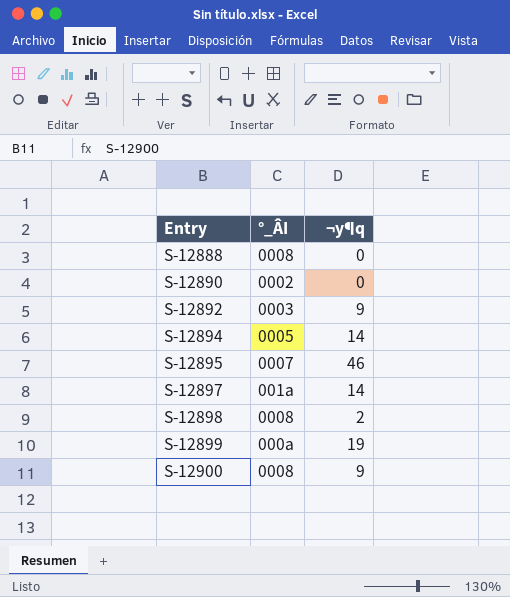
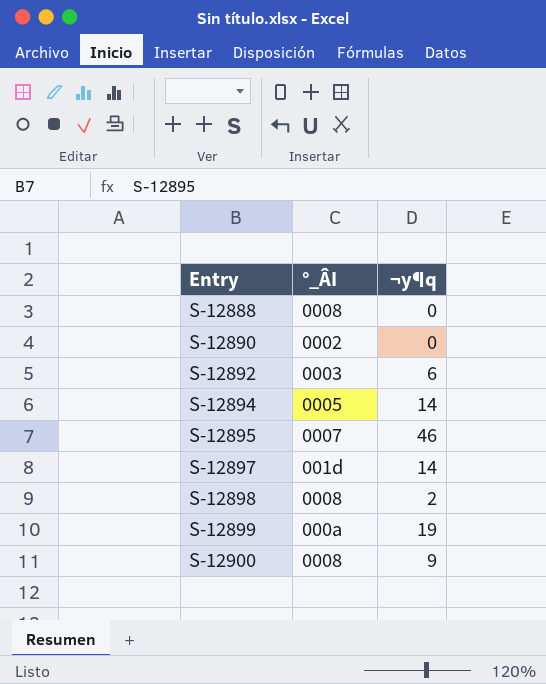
S-12892 | ¬y¶q: 9 -> 6
S-12897 | °_ÂI: 001a -> 001d

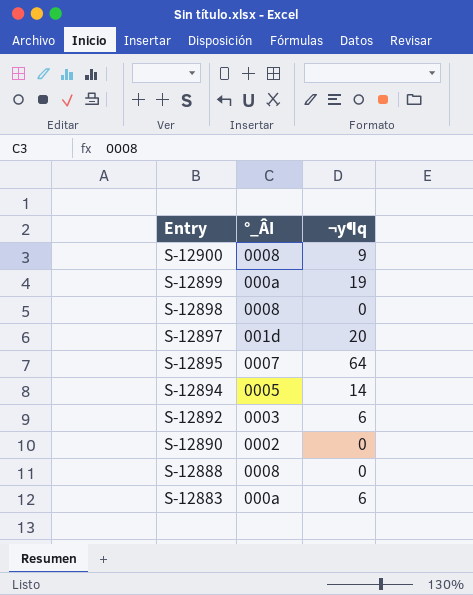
row order: Entry ascending -> Entry descending
S-12898 | ¬y¶q: 2 -> 0
S-12897 | ¬y¶q: 14 -> 20
S-12895 | ¬y¶q: 46 -> 64
row S-12883: none -> 000a | 6

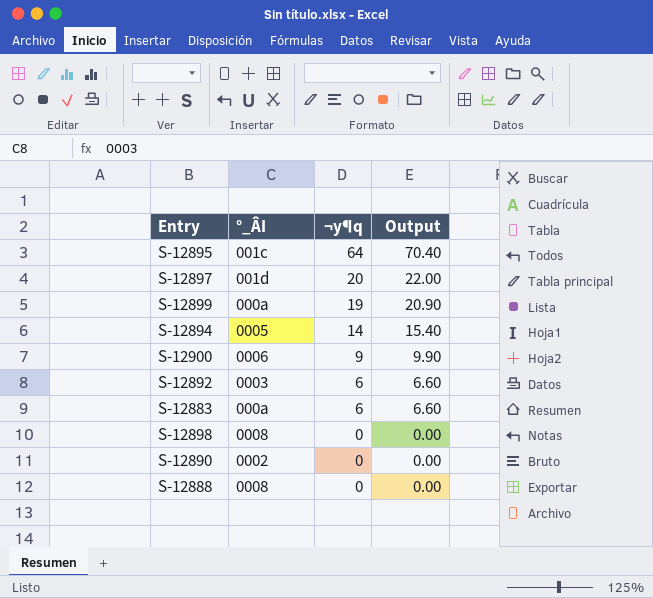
row order: Entry descending -> ¬y¶q descending
column Output | formula: none -> [¬y¶q] * 1.1
S-12895 | °_ÂI: 0007 -> 001c
S-12900 | °_ÂI: 0008 -> 0006

